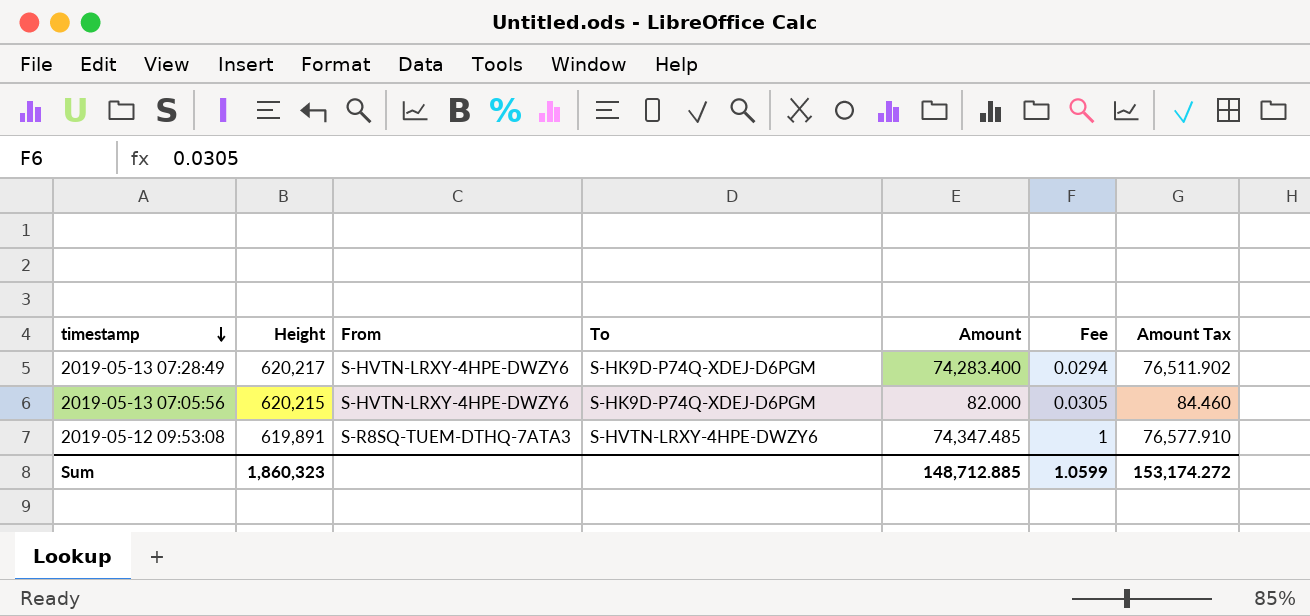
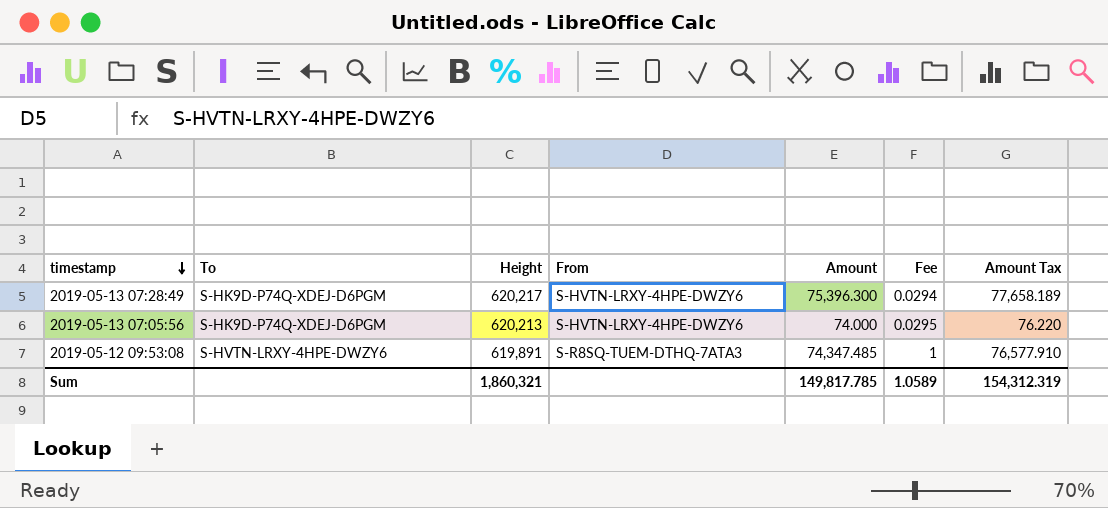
column To | position: 4 -> 2
2019-05-13 07:28:49 | Amount: 74,283.400 -> 75,396.300
2019-05-13 07:28:49 | Amount Tax: 76,511.902 -> 77,658.189
2019-05-13 07:05:56 | Height: 620,215 -> 620,213
2019-05-13 07:05:56 | Amount: 82.000 -> 74.000
2019-05-13 07:05:56 | Fee: 0.0305 -> 0.0295
2019-05-13 07:05:56 | Amount Tax: 84.460 -> 76.220
Sum | Height: 1,860,323 -> 1,860,321
Sum | Amount: 148,712.885 -> 149,817.785
Sum | Fee: 1.0599 -> 1.0589
Sum | Amount Tax: 153,174.272 -> 154,312.319

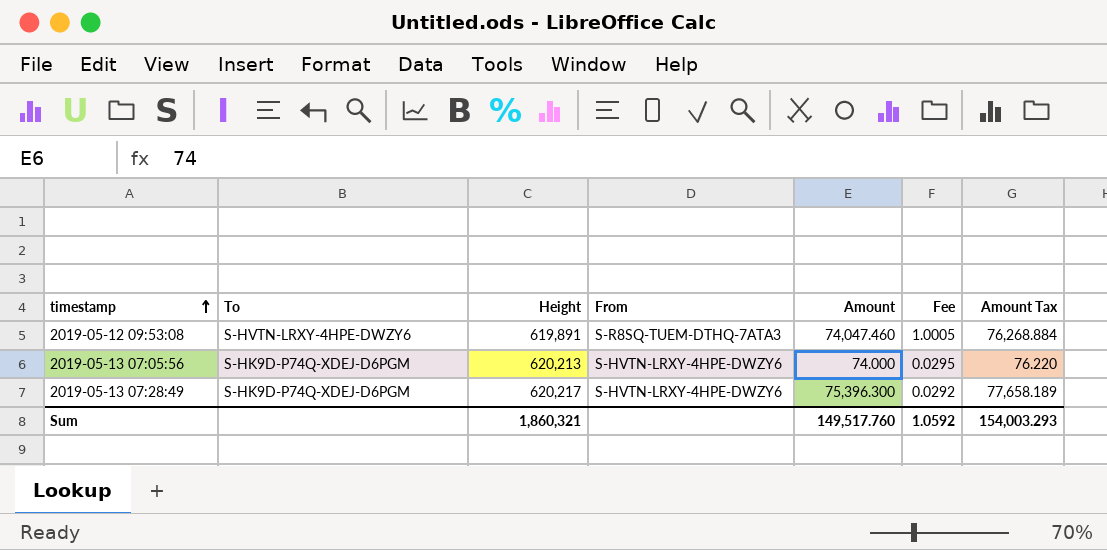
row order: timestamp descending -> timestamp ascending
2019-05-12 09:53:08 | Amount: 74,347.485 -> 74,047.460
2019-05-12 09:53:08 | Fee: 1 -> 1.0005
2019-05-12 09:53:08 | Amount Tax: 76,577.910 -> 76,268.884
2019-05-13 07:28:49 | Fee: 0.0294 -> 0.0292
Sum | Amount: 149,817.785 -> 149,517.760
Sum | Fee: 1.0589 -> 1.0592
Sum | Amount Tax: 154,312.319 -> 154,003.293

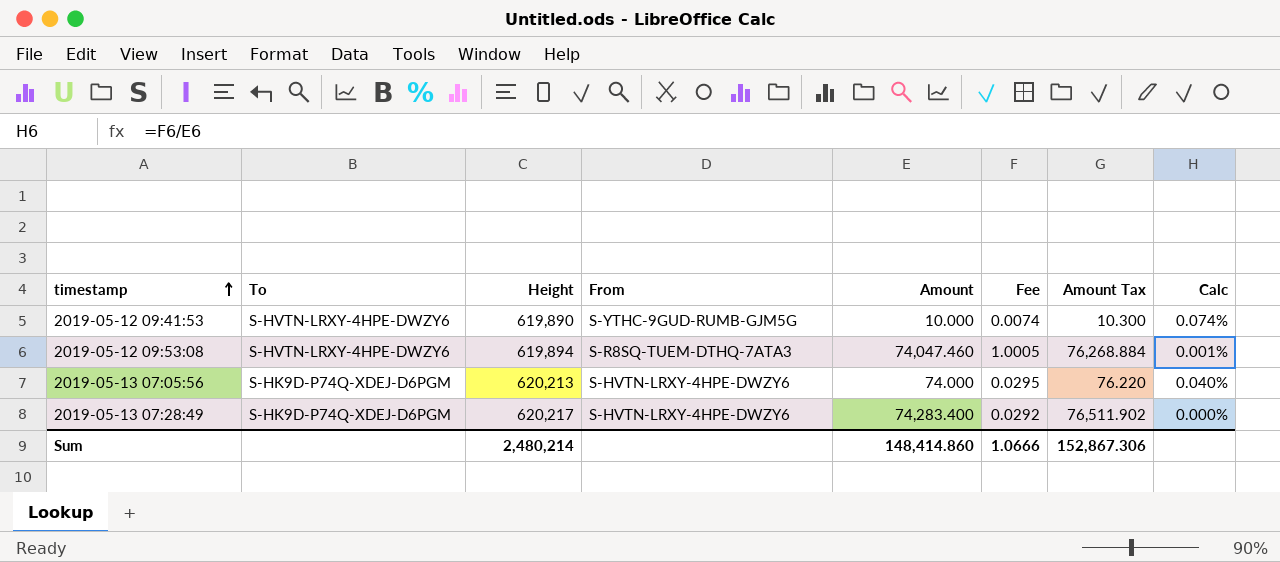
column Calc | formula: none -> [Fee] / [Amount]
row 2019-05-12 09:41:53: none -> S-HVTN-LRXY-4HPE-DWZY6 | 619,890 | S-YTHC-9GUD-RUMB-GJM5G | 10.000 | 0.0074 | 10.300 | 0.074%
2019-05-12 09:53:08 | Height: 619,891 -> 619,894
2019-05-13 07:28:49 | Amount: 75,396.300 -> 74,283.400
2019-05-13 07:28:49 | Amount Tax: 77,658.189 -> 76,511.902
Sum | Height: 1,860,321 -> 2,480,214
Sum | Amount: 149,517.760 -> 148,414.860
Sum | Fee: 1.0592 -> 1.0666
Sum | Amount Tax: 154,003.293 -> 152,867.306

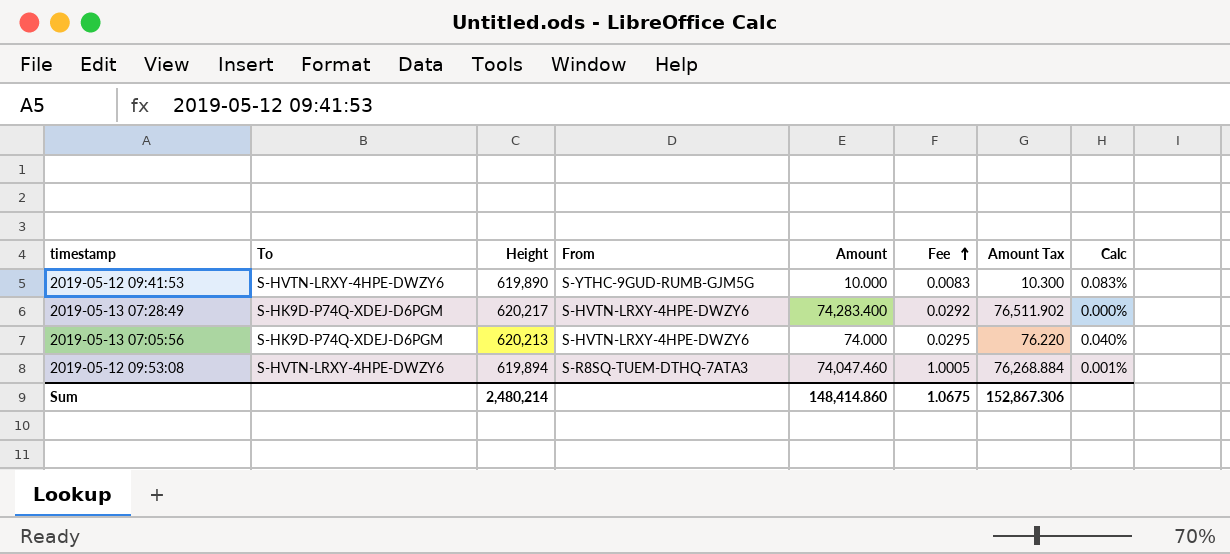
row order: timestamp ascending -> Fee ascending
2019-05-12 09:41:53 | Fee: 0.0074 -> 0.0083
2019-05-12 09:41:53 | Calc: 0.074% -> 0.083%
Sum | Fee: 1.0666 -> 1.0675

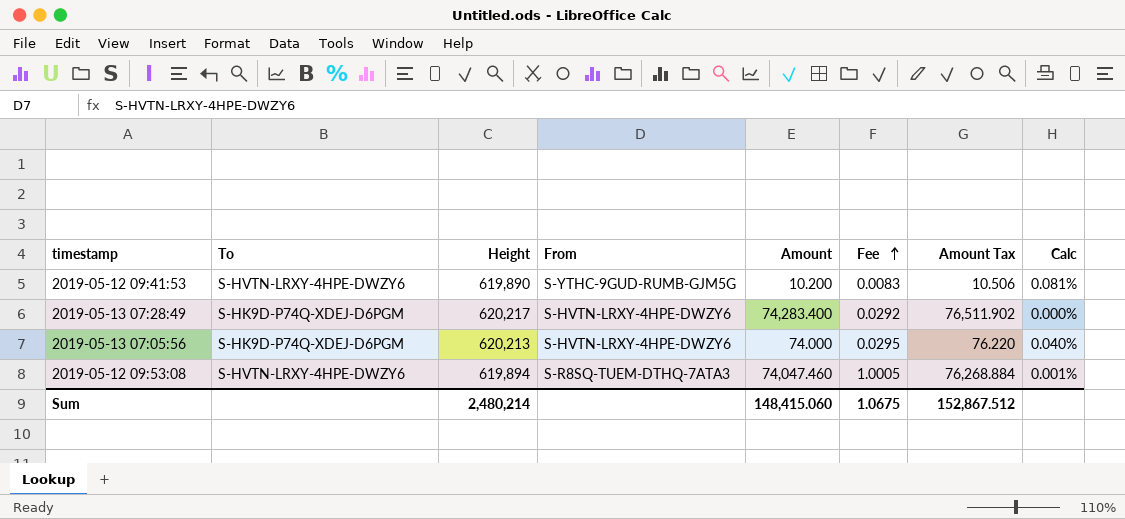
2019-05-12 09:41:53 | Amount: 10.000 -> 10.200
2019-05-12 09:41:53 | Amount Tax: 10.300 -> 10.506
2019-05-12 09:41:53 | Calc: 0.083% -> 0.081%
Sum | Amount: 148,414.860 -> 148,415.060
Sum | Amount Tax: 152,867.306 -> 152,867.512

